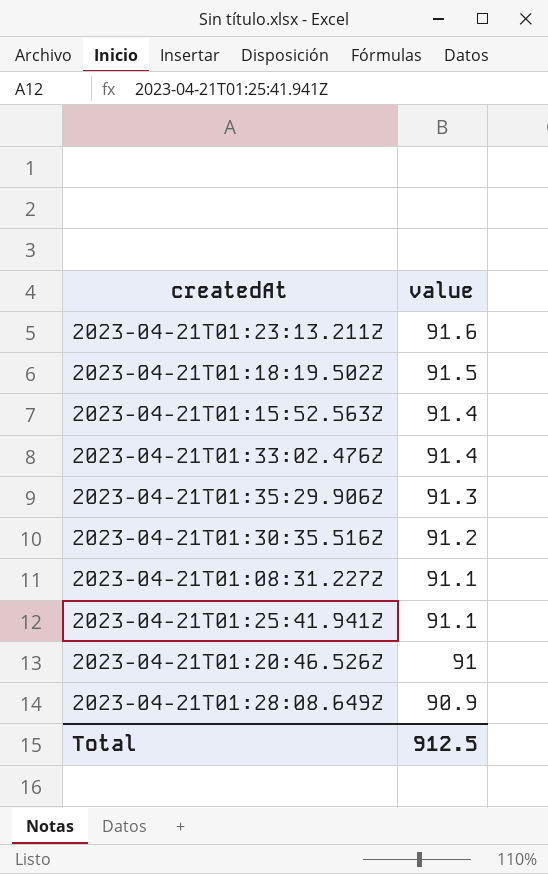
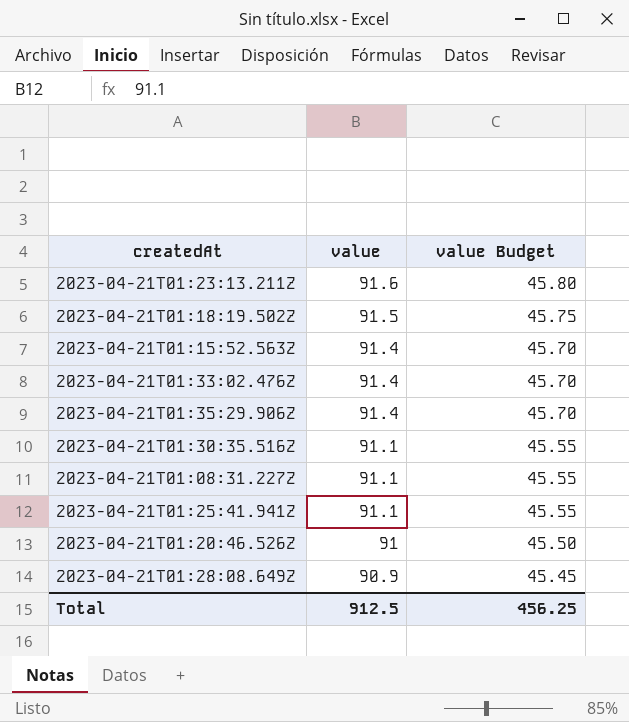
column value Budget | formula: none -> [value] * 0.5
2023-04-21T01:35:29.906Z | value: 91.3 -> 91.4
2023-04-21T01:30:35.516Z | value: 91.2 -> 91.1

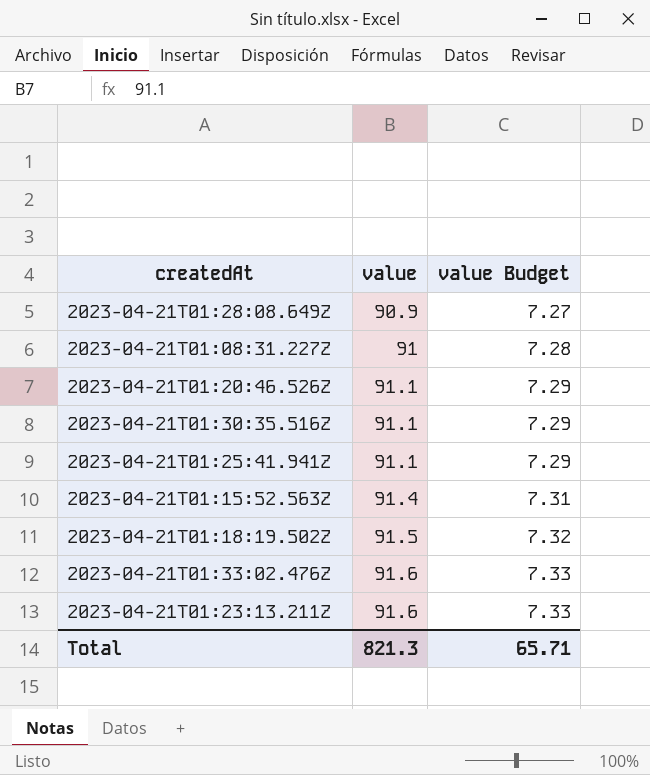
row order: value descending -> value ascending
column value Budget | formula: [value] * 0.5 -> [value] * 0.08
row 2023-04-21T01:35:29.906Z: 91.4 | 45.70 -> none
2023-04-21T01:08:31.227Z | value: 91.1 -> 91
2023-04-21T01:20:46.526Z | value: 91 -> 91.1
2023-04-21T01:33:02.476Z | value: 91.4 -> 91.6
Total | value: 912.5 -> 821.3
Total | value Budget: 456.25 -> 65.71

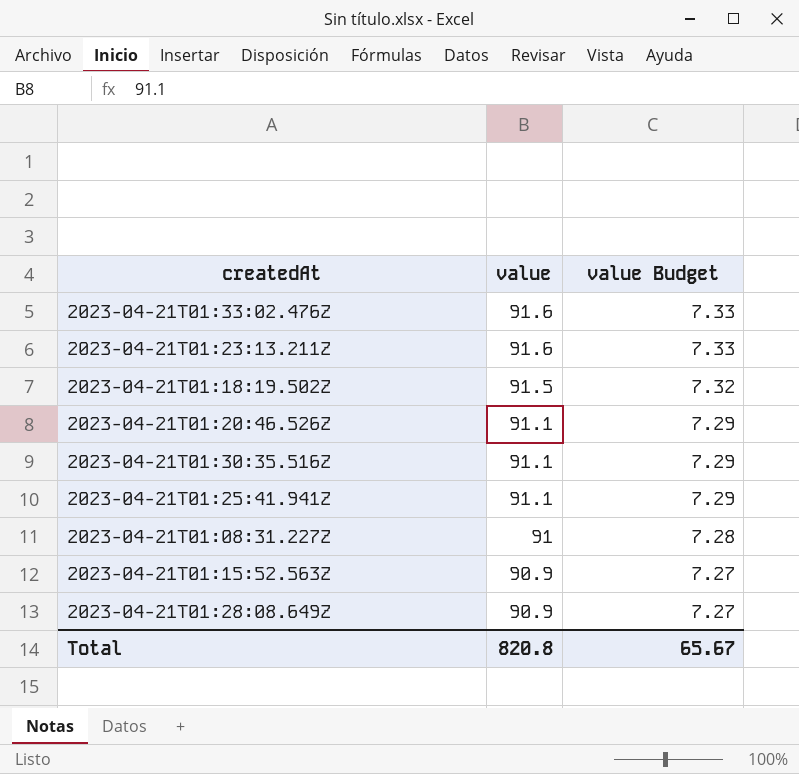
row order: value ascending -> value descending
2023-04-21T01:15:52.563Z | value: 91.4 -> 90.9
2023-04-21T01:15:52.563Z | value Budget: 7.31 -> 7.27
Total | value: 821.3 -> 820.8
Total | value Budget: 65.71 -> 65.67

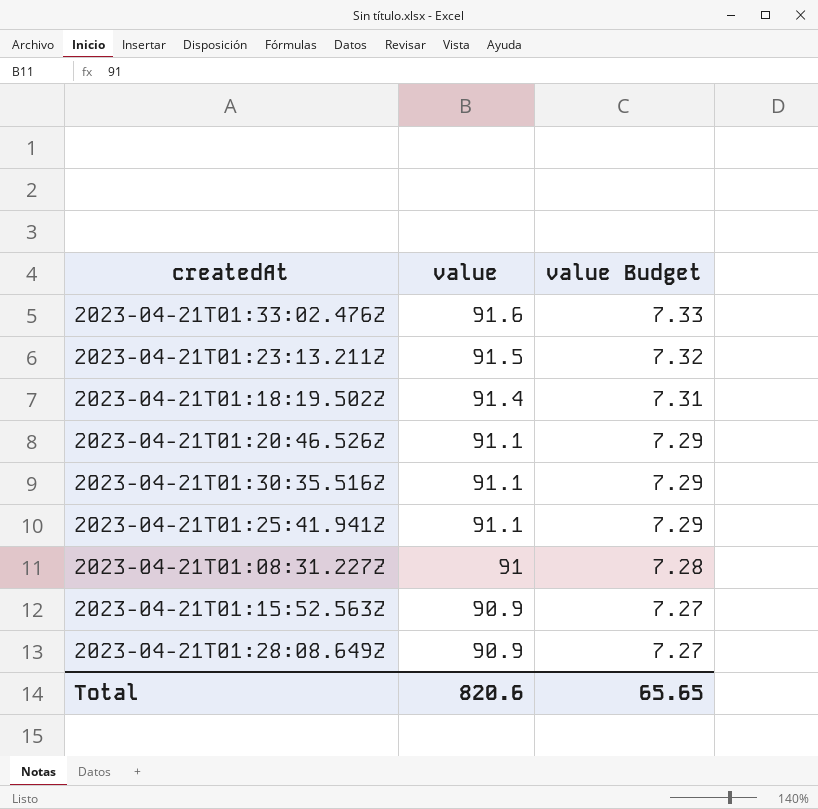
2023-04-21T01:23:13.211Z | value: 91.6 -> 91.5
2023-04-21T01:23:13.211Z | value Budget: 7.33 -> 7.32
2023-04-21T01:18:19.502Z | value: 91.5 -> 91.4
2023-04-21T01:18:19.502Z | value Budget: 7.32 -> 7.31
Total | value: 820.8 -> 820.6
Total | value Budget: 65.67 -> 65.65

